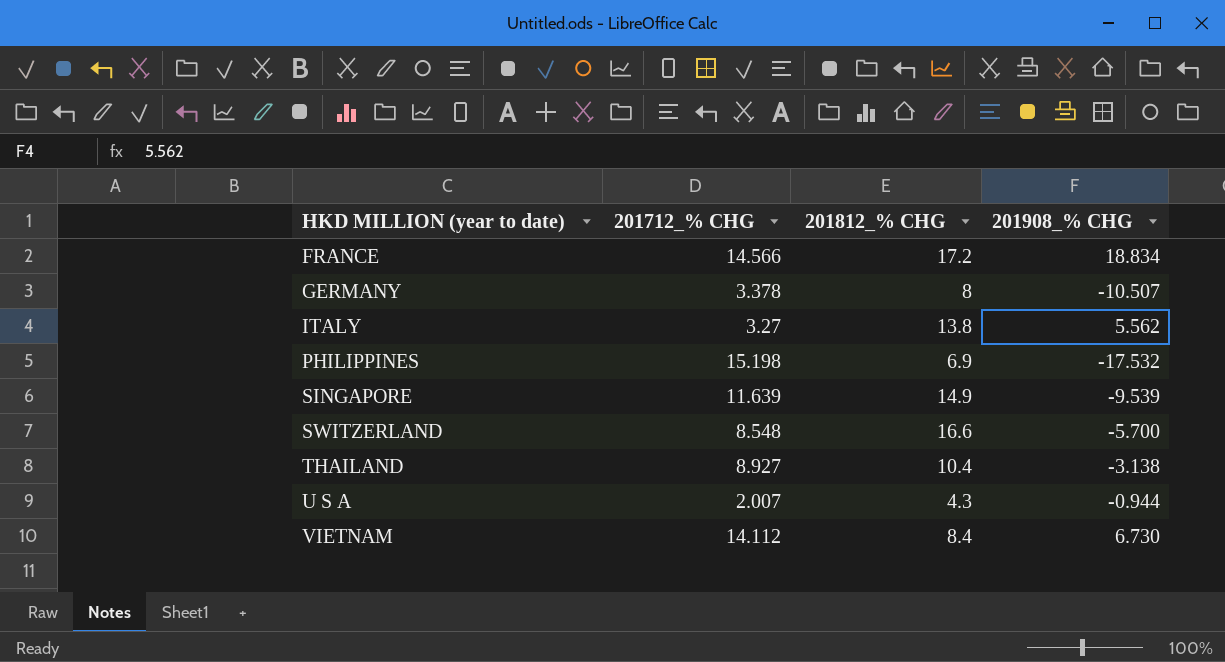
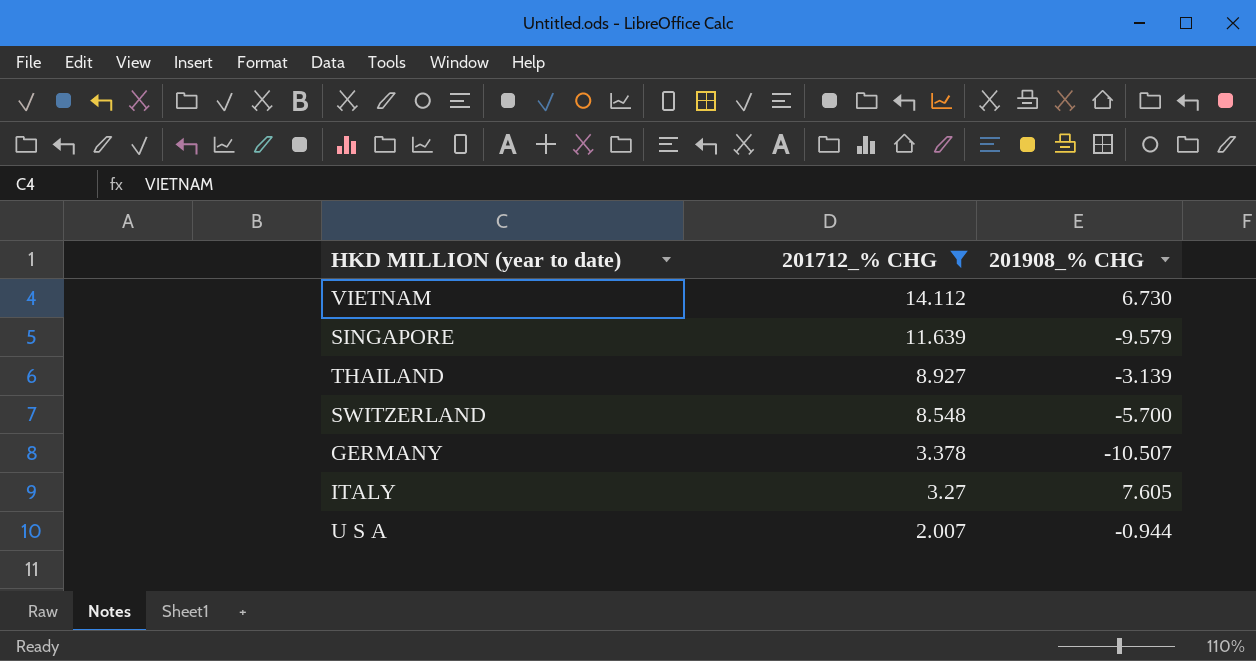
filter: none -> 201712_% CHG <= 14.112
row order: HKD MILLION (year to date) ascending -> 201712_% CHG descending
column 201812_% CHG | position: 3 -> none
SINGAPORE | 201908_% CHG: -9.539 -> -9.579
THAILAND | 201908_% CHG: -3.138 -> -3.139
ITALY | 201908_% CHG: 5.562 -> 7.605

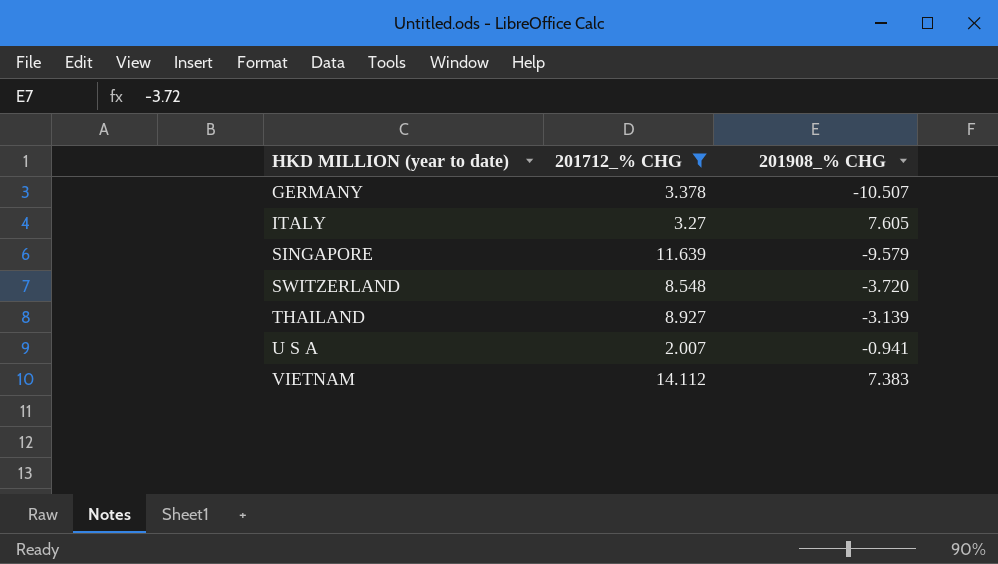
row order: 201712_% CHG descending -> HKD MILLION (year to date) ascending
SWITZERLAND | 201908_% CHG: -5.700 -> -3.720
U S A | 201908_% CHG: -0.944 -> -0.941
VIETNAM | 201908_% CHG: 6.730 -> 7.383

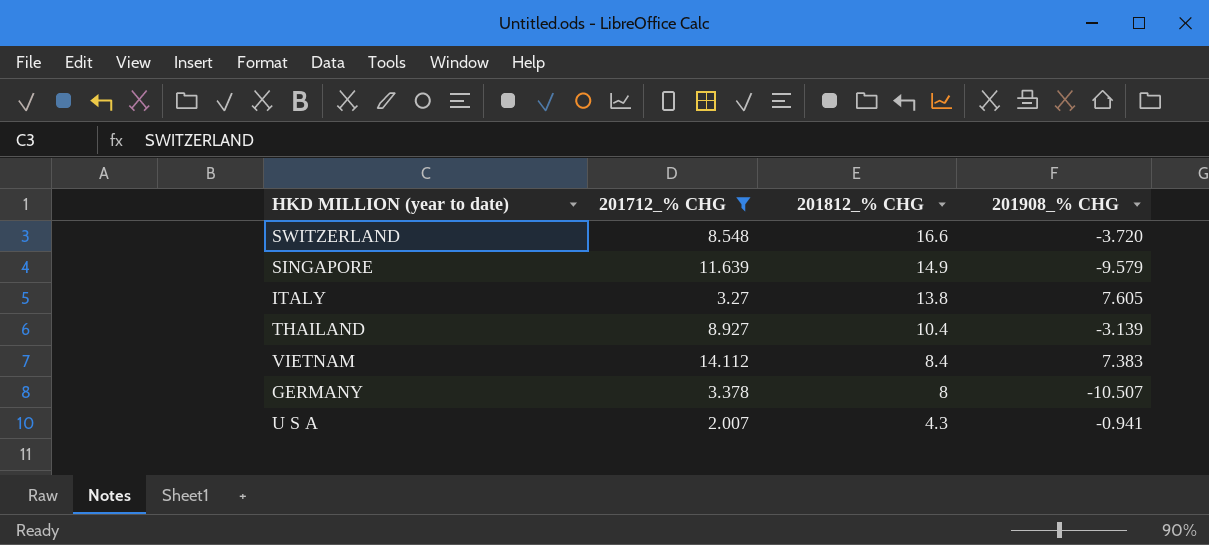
row order: HKD MILLION (year to date) ascending -> 201812_% CHG descending
column 201812_% CHG | position: none -> 3

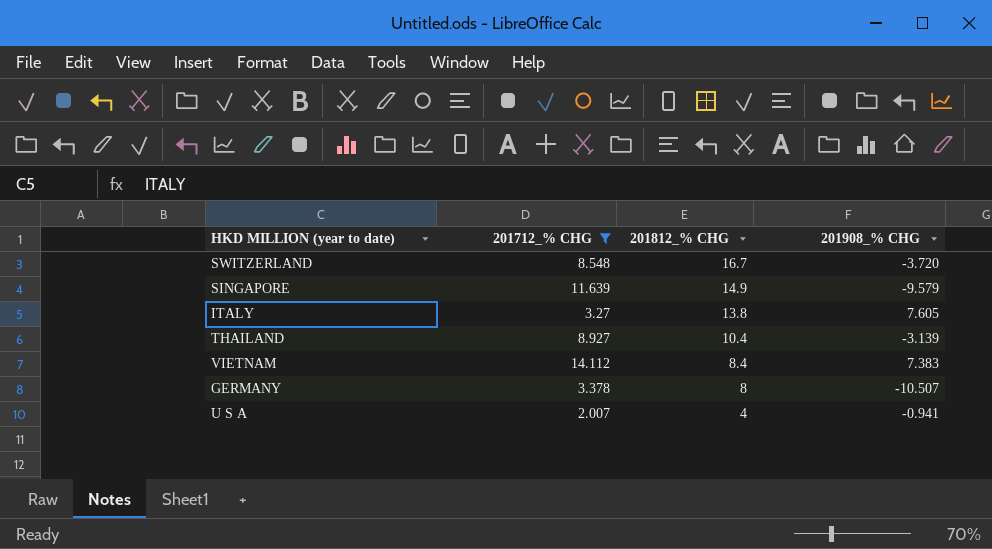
SWITZERLAND | 201812_% CHG: 16.6 -> 16.7
U S A | 201812_% CHG: 4.3 -> 4

